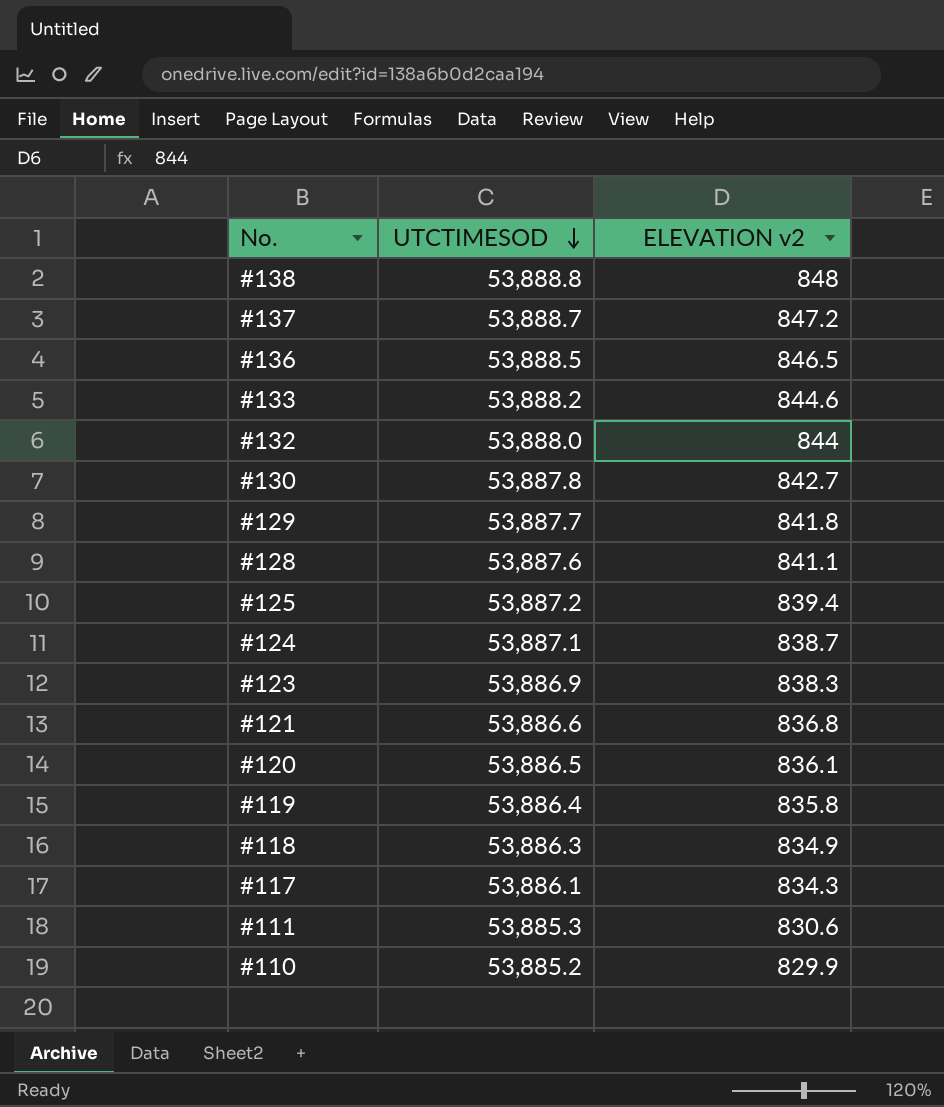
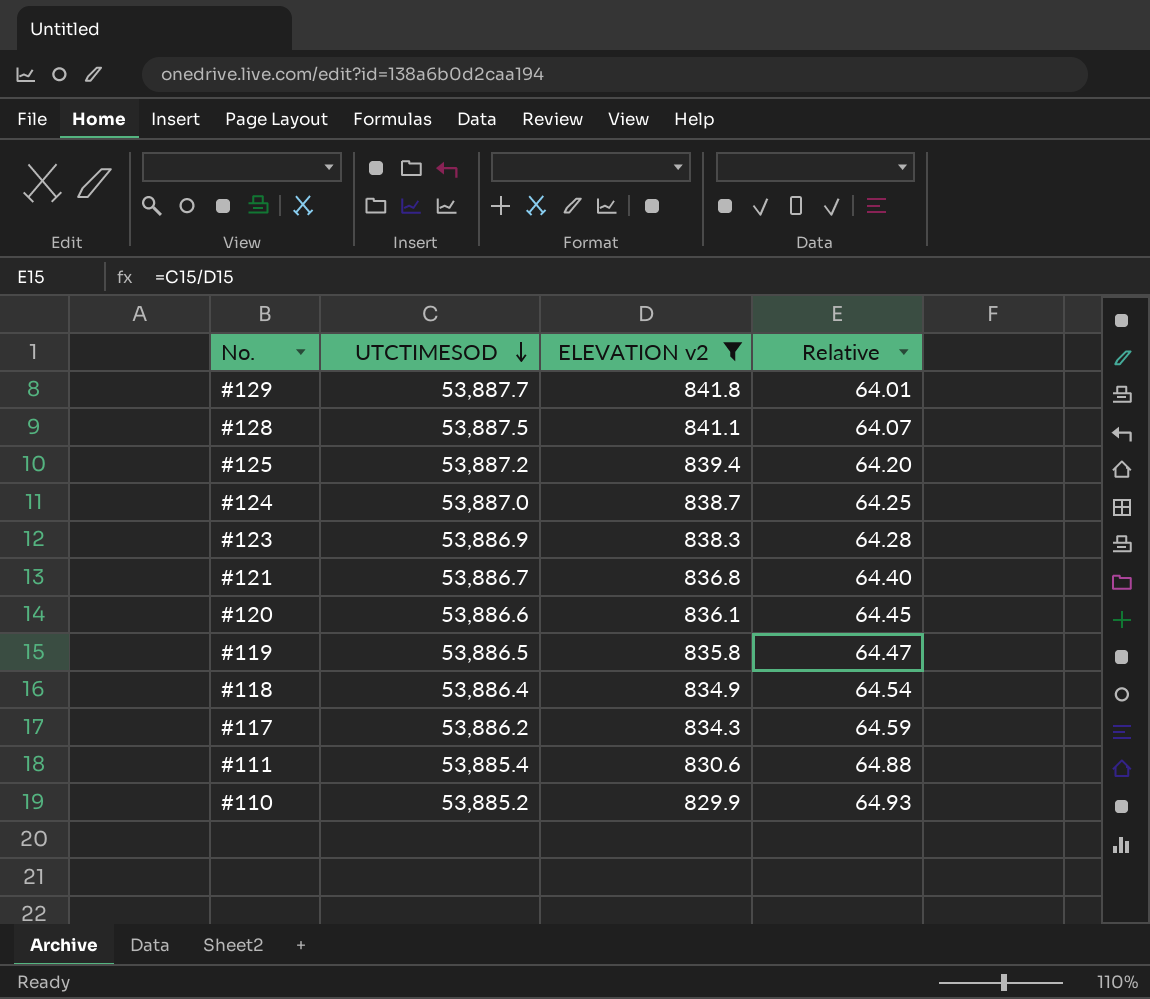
filter: none -> ELEVATION v2 <= 841.8
column Relative | formula: none -> [UTCTIMESOD] / [ELEVATION v2]
#128 | UTCTIMESOD: 53,887.6 -> 53,887.5
#124 | UTCTIMESOD: 53,887.1 -> 53,887.0
#121 | UTCTIMESOD: 53,886.6 -> 53,886.7
#120 | UTCTIMESOD: 53,886.5 -> 53,886.6
#119 | UTCTIMESOD: 53,886.4 -> 53,886.5
#118 | UTCTIMESOD: 53,886.3 -> 53,886.4
#117 | UTCTIMESOD: 53,886.1 -> 53,886.2
#111 | UTCTIMESOD: 53,885.3 -> 53,885.4

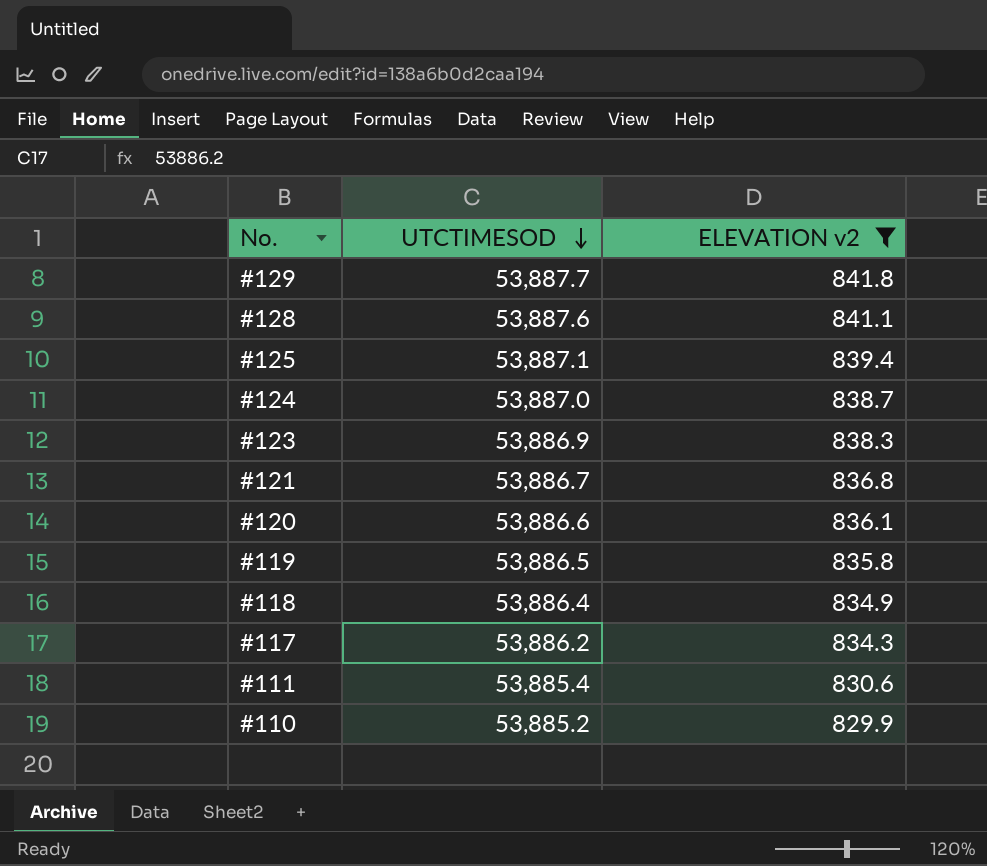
column Relative | formula: [UTCTIMESOD] / [ELEVATION v2] -> none
#128 | UTCTIMESOD: 53,887.5 -> 53,887.6
#125 | UTCTIMESOD: 53,887.2 -> 53,887.1

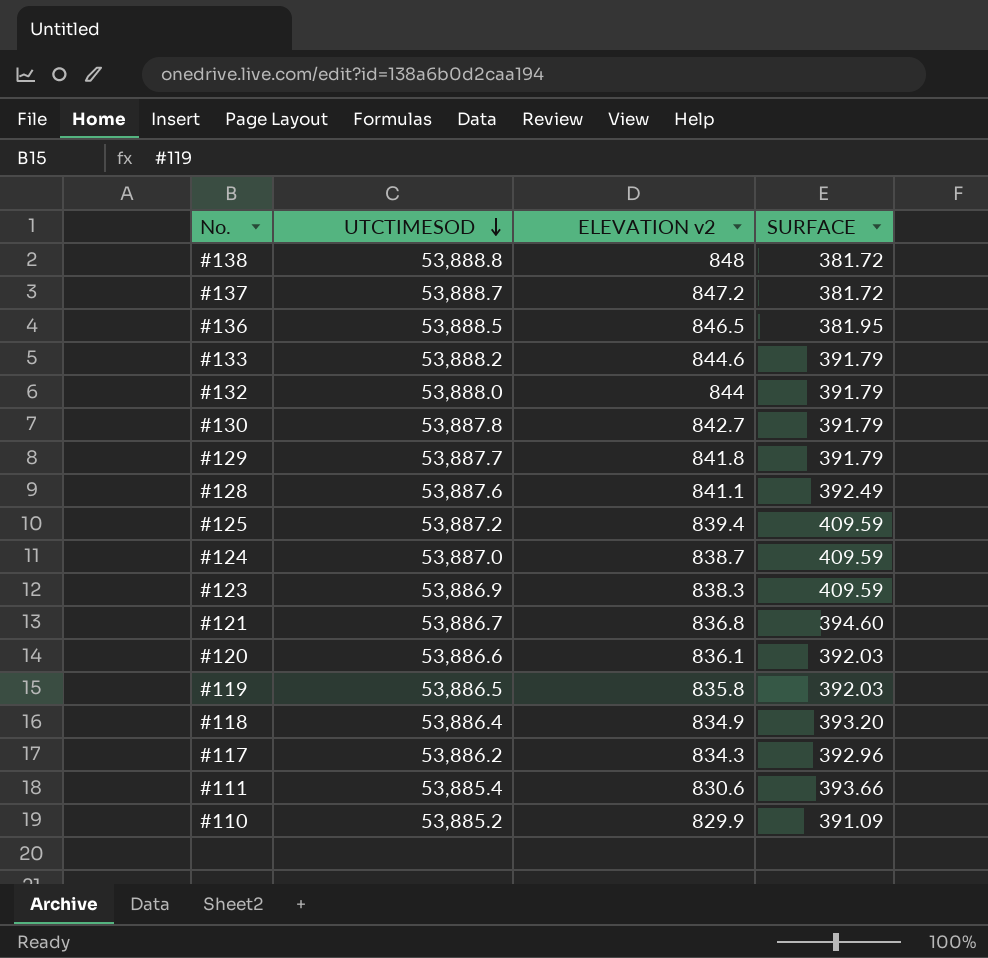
filter: ELEVATION v2 <= 841.8 -> none
column SURFACE | position: none -> 4
#125 | UTCTIMESOD: 53,887.1 -> 53,887.2

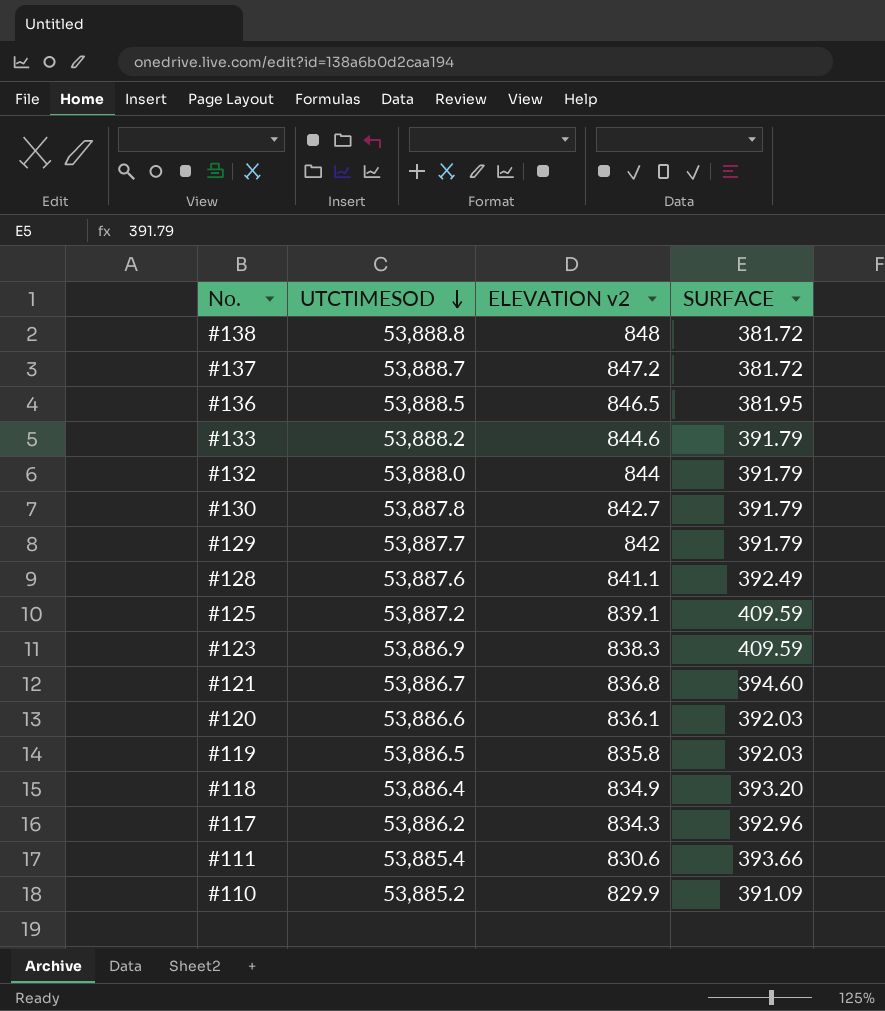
row #124: 53,887.0 | 838.7 | 409.59 -> none
#129 | ELEVATION v2: 841.8 -> 842
#125 | ELEVATION v2: 839.4 -> 839.1

